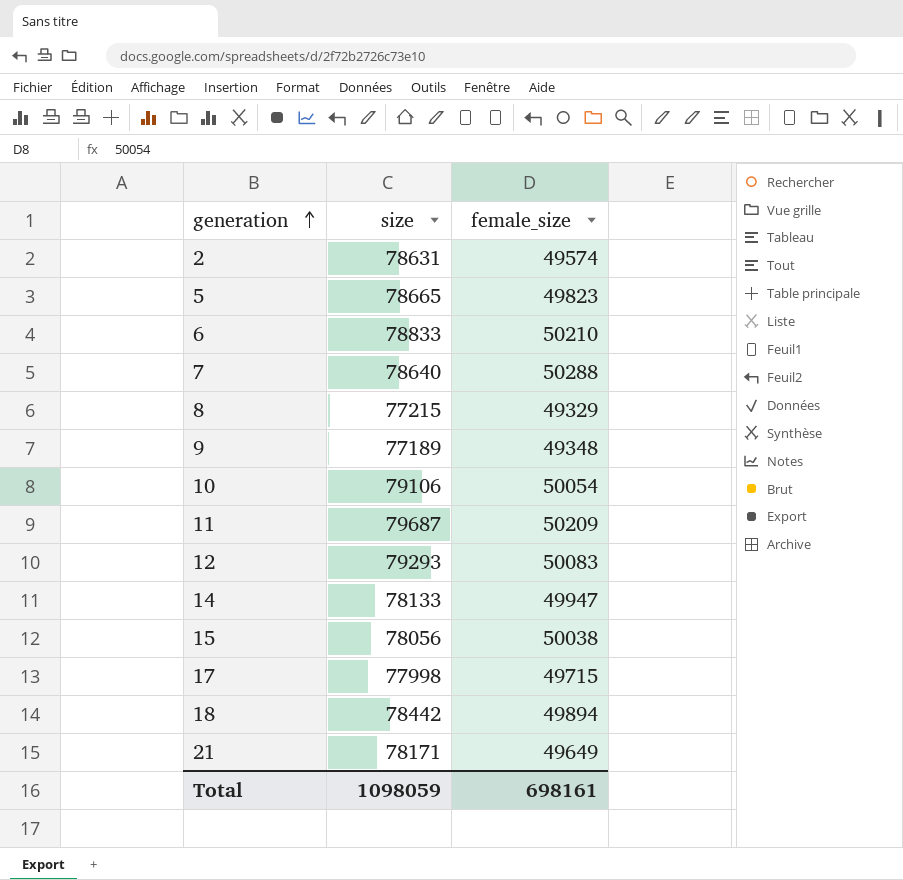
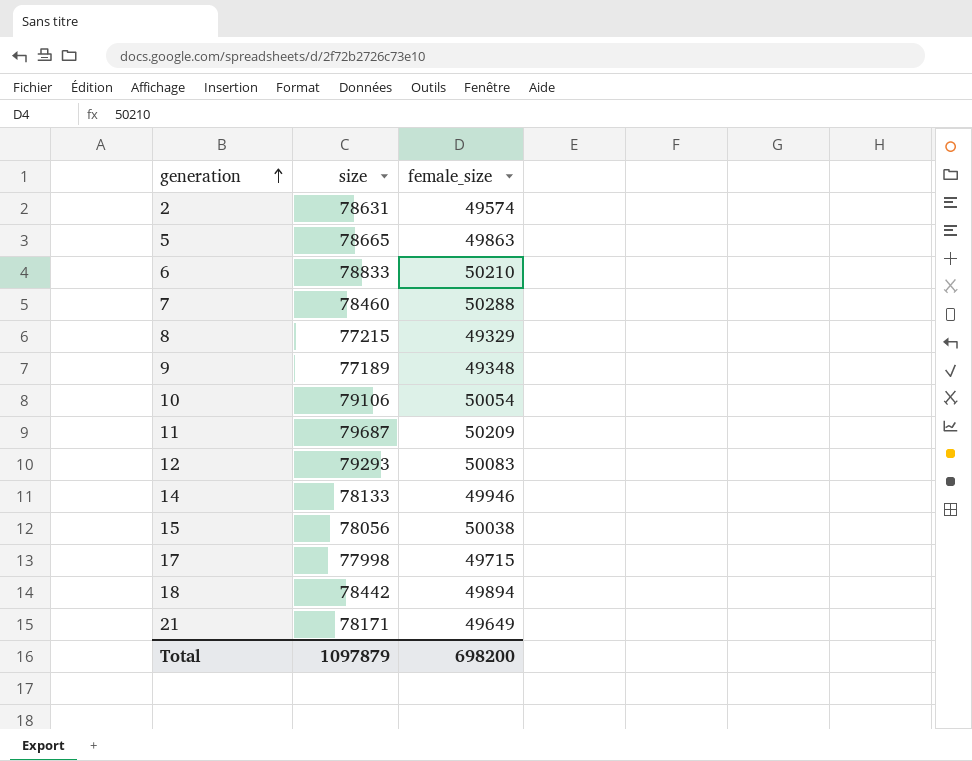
5 | female_size: 49823 -> 49863
7 | size: 78640 -> 78460
14 | female_size: 49947 -> 49946
Total | size: 1098059 -> 1097879
Total | female_size: 698161 -> 698200

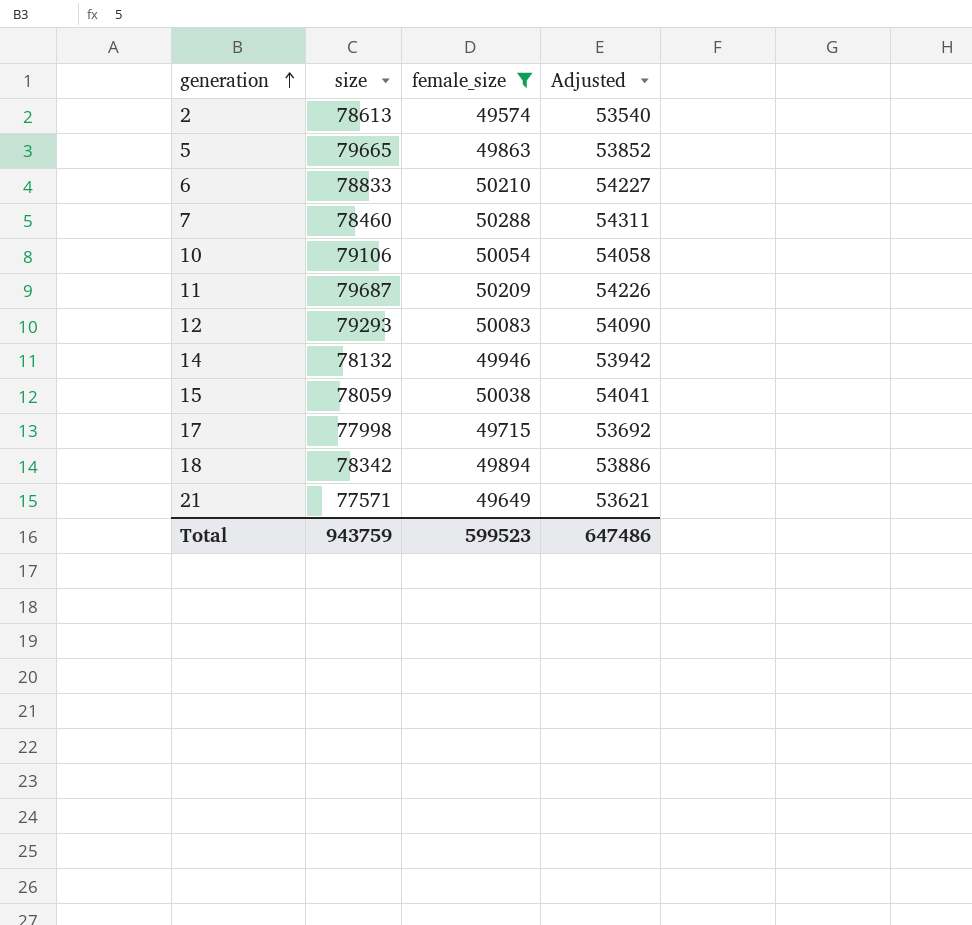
filter: none -> female_size >= 49574
column Adjusted | formula: none -> [female_size] * 1.08
2 | size: 78631 -> 78613
5 | size: 78665 -> 79665
14 | size: 78133 -> 78132
15 | size: 78056 -> 78059
18 | size: 78442 -> 78342
21 | size: 78171 -> 77571
Total | size: 1097879 -> 943759
Total | female_size: 698200 -> 599523

